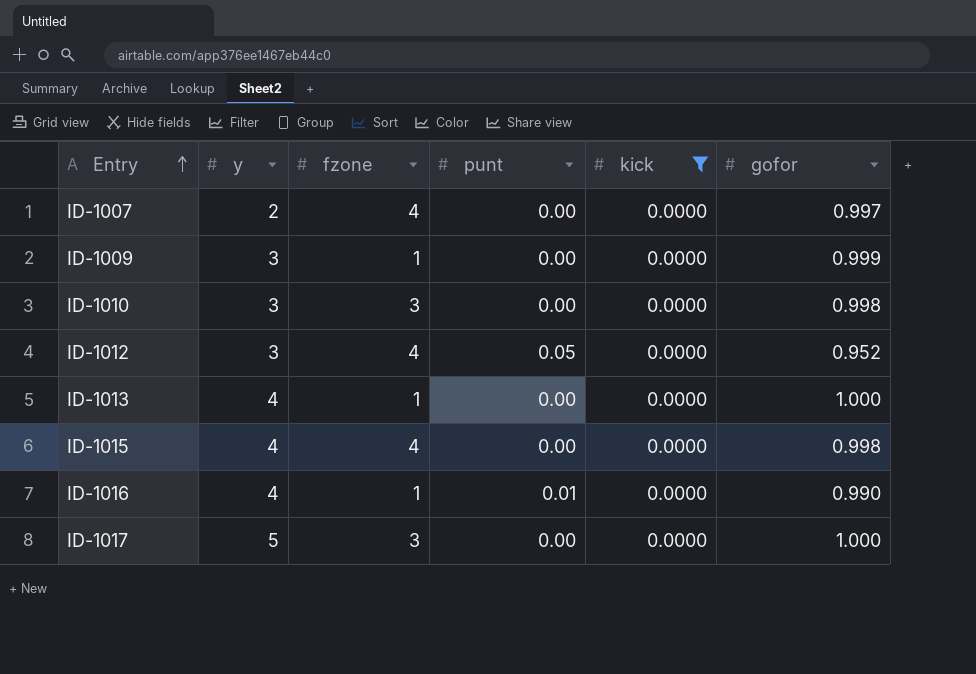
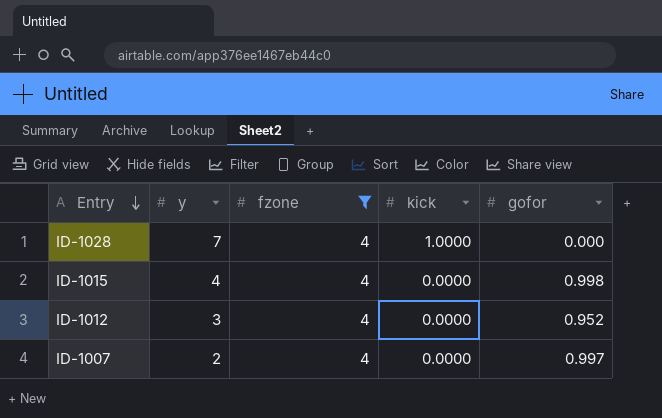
filter: kick = 0.0000 -> fzone = 4
row order: Entry ascending -> Entry descending
column punt | position: 4 -> none

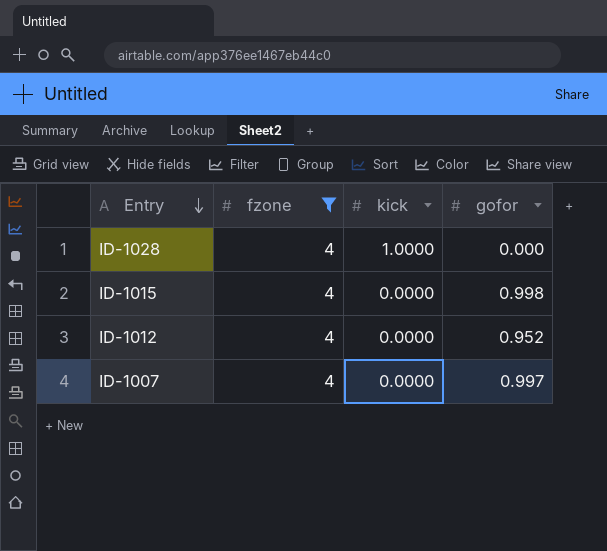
column y | position: 2 -> none

